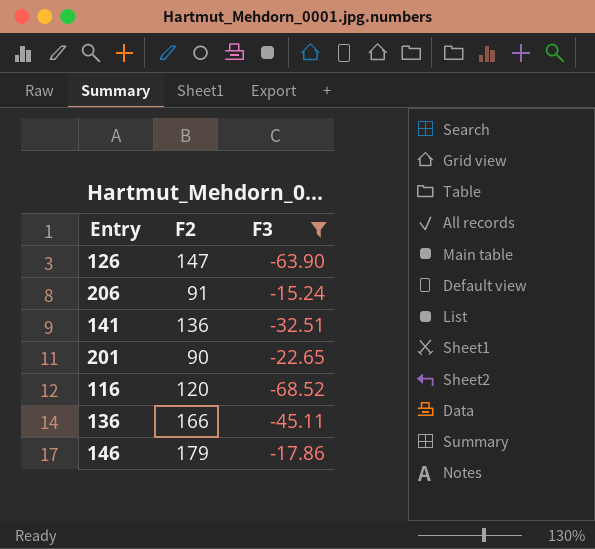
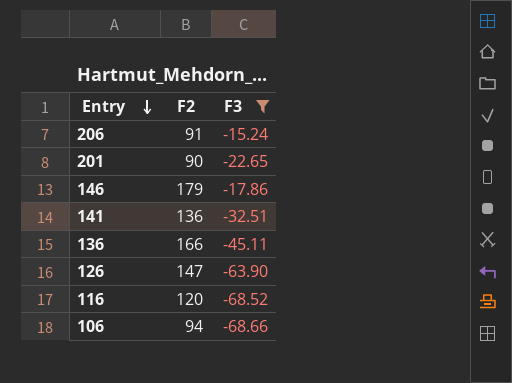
row order: none -> Entry descending
row 106: none -> 94 | -68.66

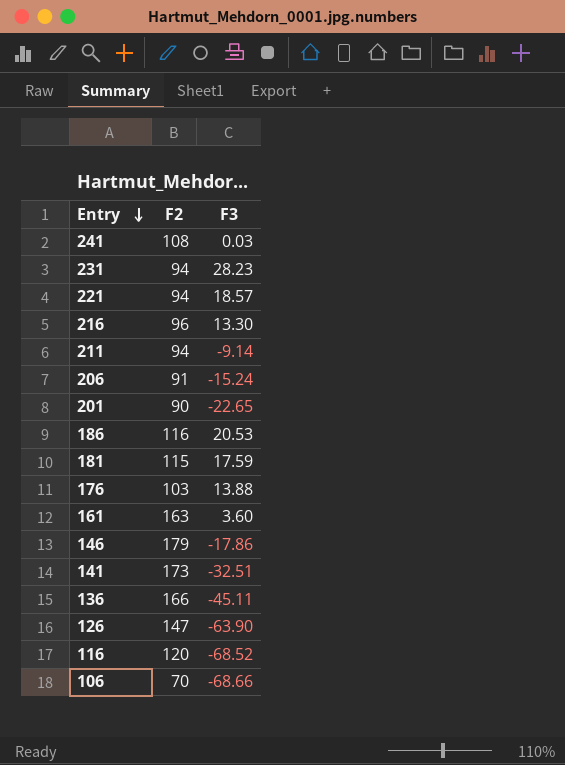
filter: F3 <= -15.24 -> none
141 | F2: 136 -> 173
106 | F2: 94 -> 70

